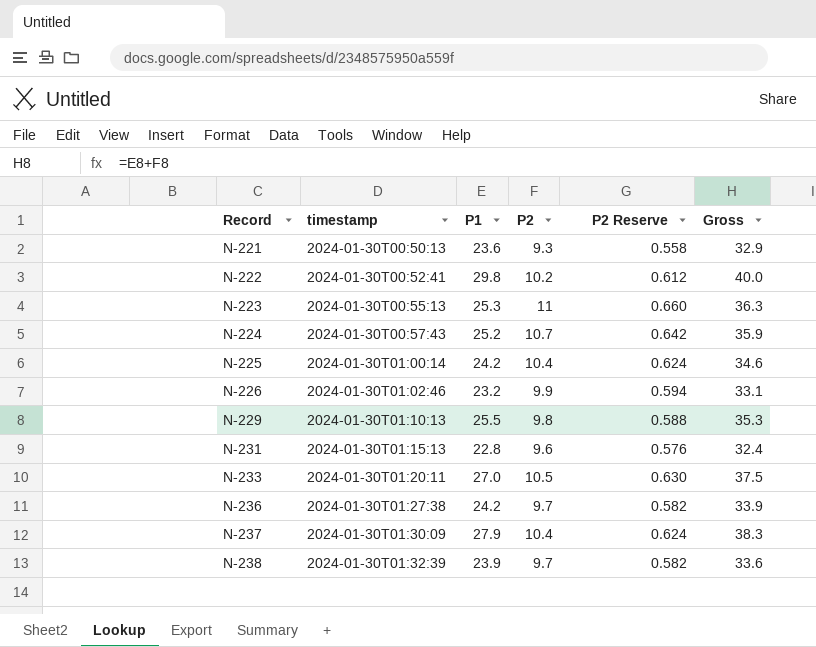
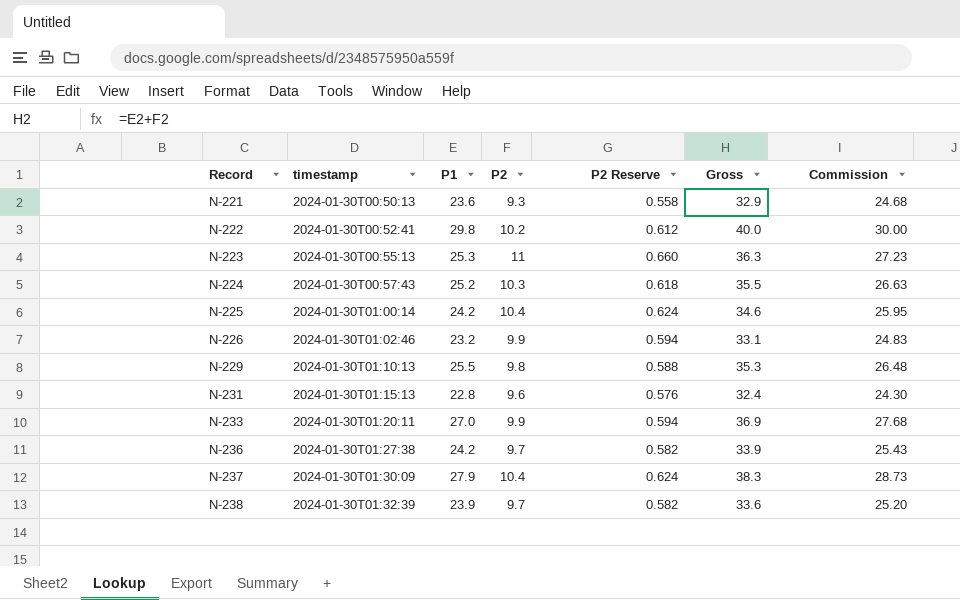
column Commission | formula: none -> [Gross] * 0.75
N-224 | P2: 10.7 -> 10.3
N-224 | P2 Reserve: 0.642 -> 0.618
N-224 | Gross: 35.9 -> 35.5
N-233 | P2: 10.5 -> 9.9
N-233 | P2 Reserve: 0.630 -> 0.594
N-233 | Gross: 37.5 -> 36.9

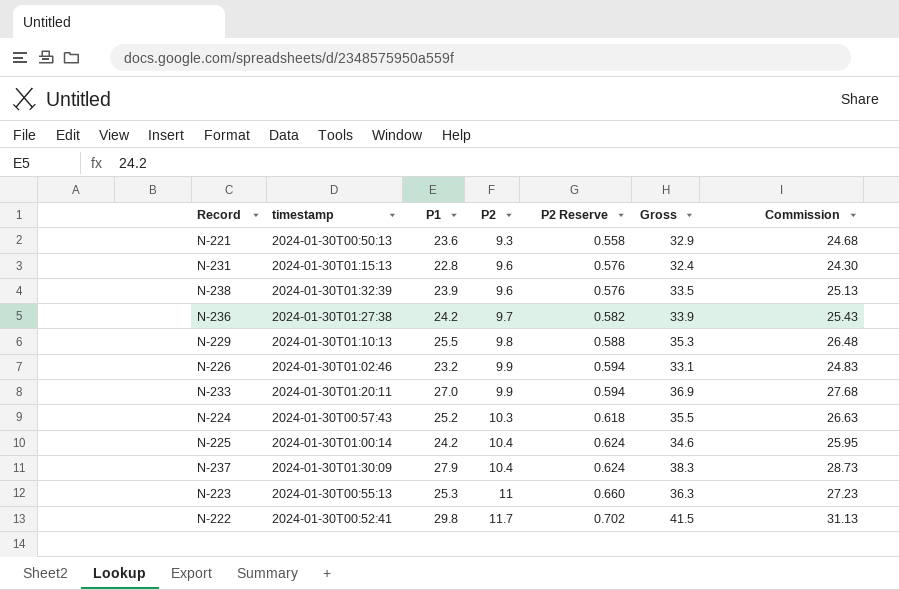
row order: Record ascending -> P2 ascending
N-238 | P2: 9.7 -> 9.6
N-238 | P2 Reserve: 0.582 -> 0.576
N-238 | Gross: 33.6 -> 33.5
N-238 | Commission: 25.20 -> 25.13
N-222 | P2: 10.2 -> 11.7
N-222 | P2 Reserve: 0.612 -> 0.702
N-222 | Gross: 40.0 -> 41.5
N-222 | Commission: 30.00 -> 31.13

